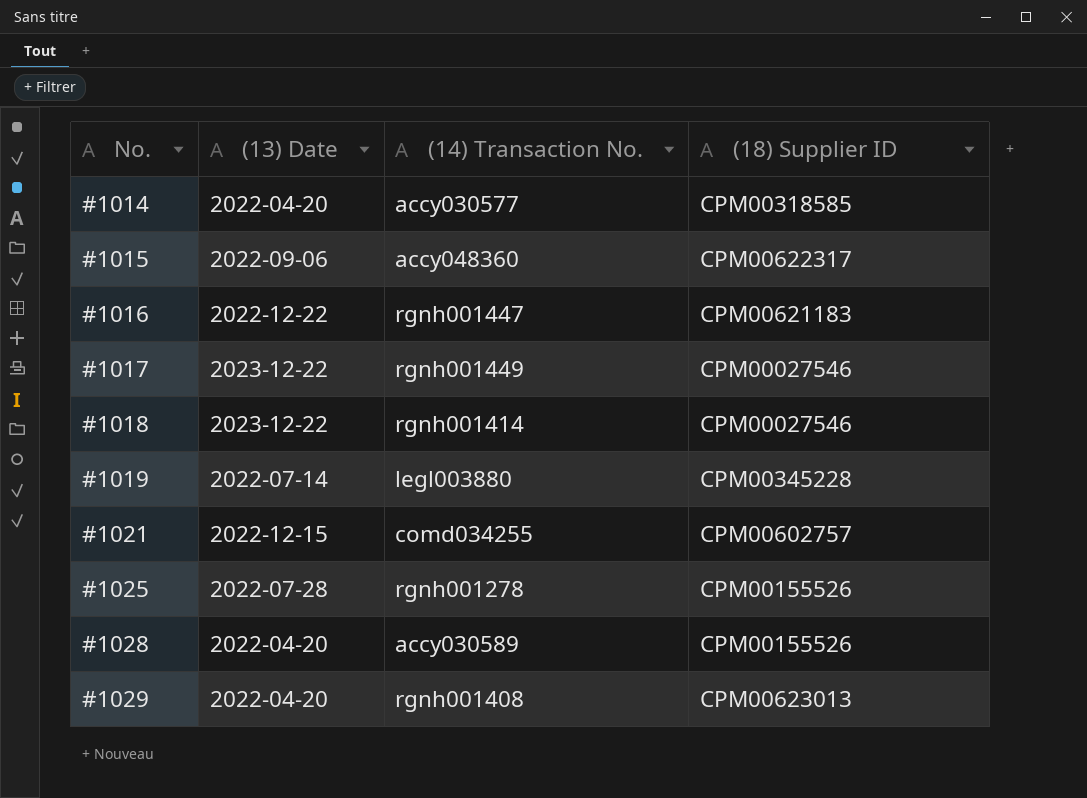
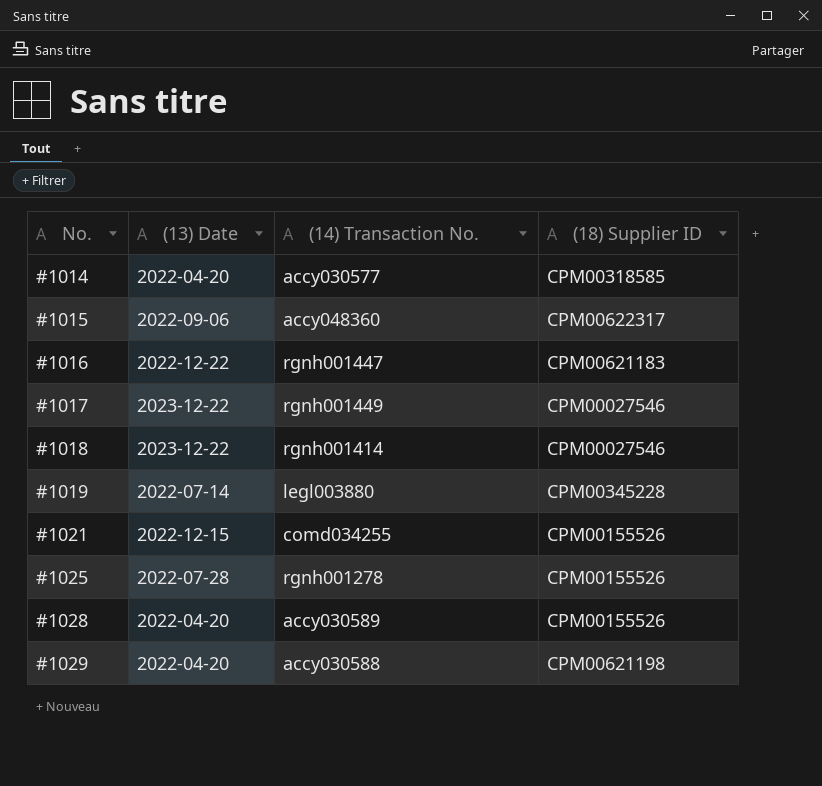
#1021 | (18) Supplier ID: CPM00602757 -> CPM00155526
#1029 | (14) Transaction No.: rgnh001408 -> accy030588
#1029 | (18) Supplier ID: CPM00623013 -> CPM00621198

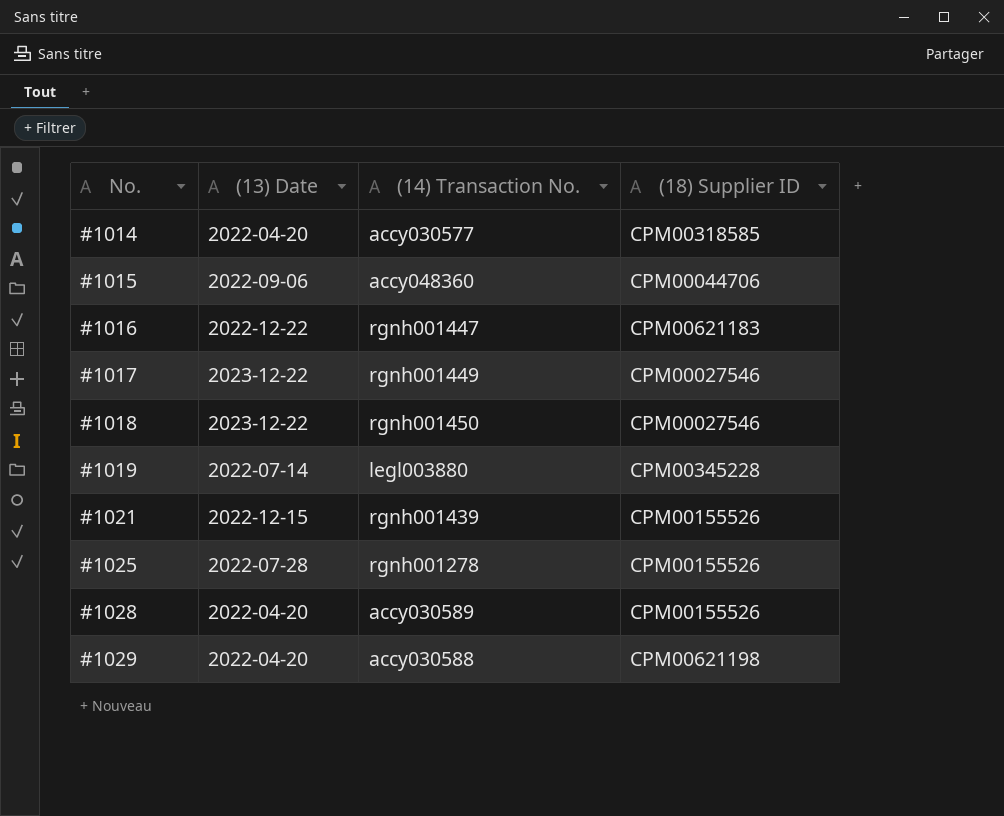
#1015 | (18) Supplier ID: CPM00622317 -> CPM00044706
#1018 | (14) Transaction No.: rgnh001414 -> rgnh001450
#1021 | (14) Transaction No.: comd034255 -> rgnh001439

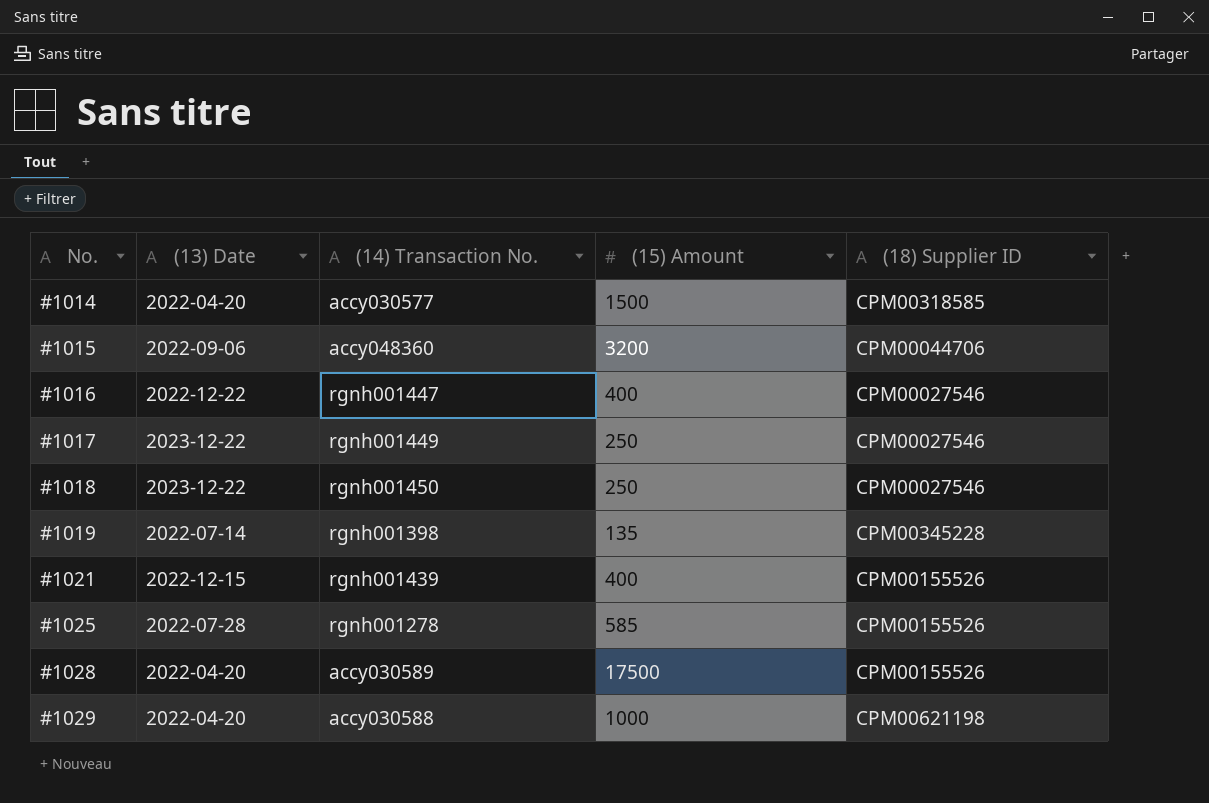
column (15) Amount | position: none -> 4
#1016 | (18) Supplier ID: CPM00621183 -> CPM00027546
#1019 | (14) Transaction No.: legl003880 -> rgnh001398

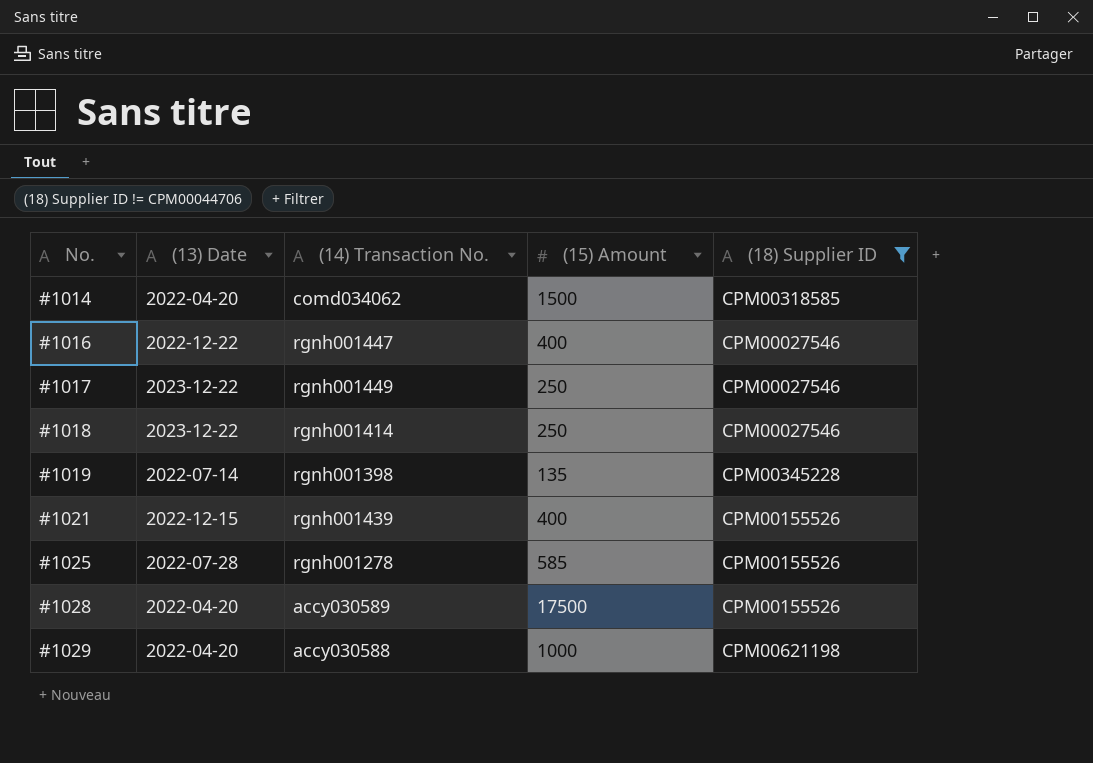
filter: none -> (18) Supplier ID != CPM00044706
#1014 | (14) Transaction No.: accy030577 -> comd034062
#1018 | (14) Transaction No.: rgnh001450 -> rgnh001414

